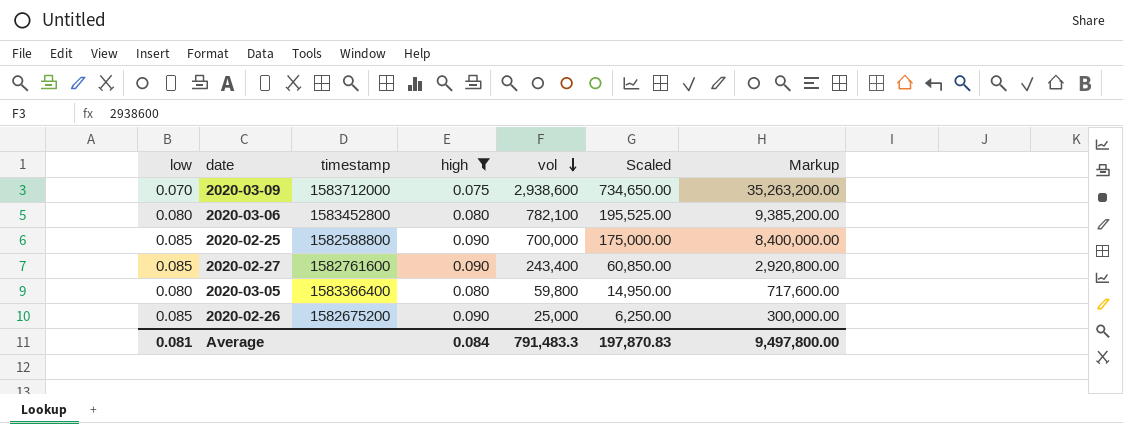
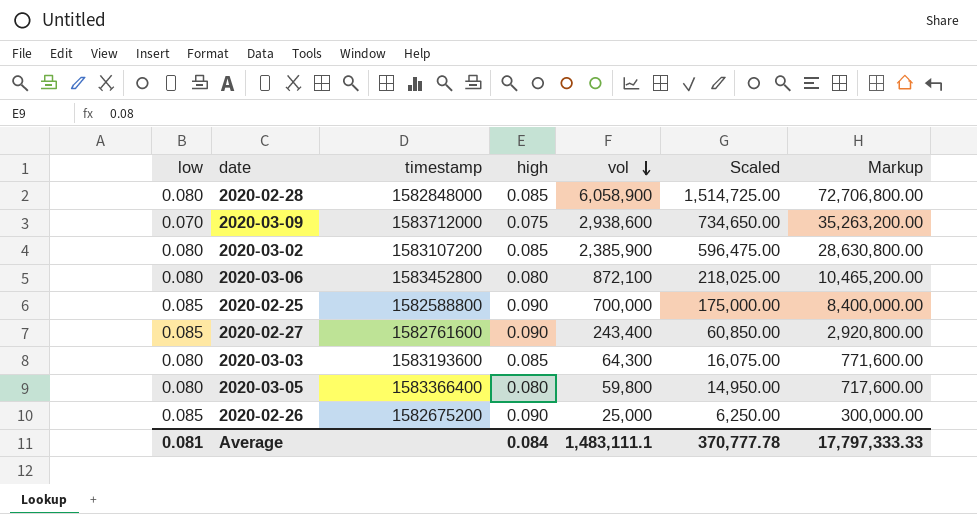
filter: high != 0.085 -> none
2020-03-06 | vol: 782,100 -> 872,100
2020-03-06 | Scaled: 195,525.00 -> 218,025.00
2020-03-06 | Markup: 9,385,200.00 -> 10,465,200.00
Average | vol: 791,483.3 -> 1,483,111.1
Average | Scaled: 197,870.83 -> 370,777.78
Average | Markup: 9,497,800.00 -> 17,797,333.33

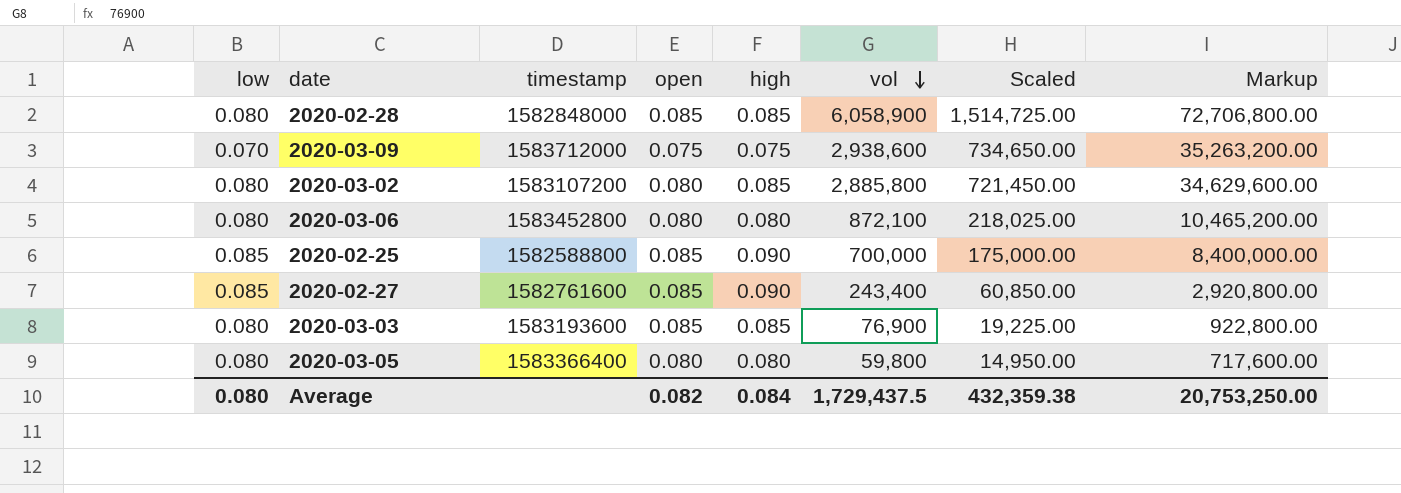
column open | position: none -> 4
row 2020-02-26: 0.085 | 1582675200 | 0.090 | 25,000 | 6,250.00 | 300,000.00 -> none
2020-03-02 | vol: 2,385,900 -> 2,885,800
2020-03-02 | Scaled: 596,475.00 -> 721,450.00
2020-03-02 | Markup: 28,630,800.00 -> 34,629,600.00
2020-03-03 | vol: 64,300 -> 76,900
2020-03-03 | Scaled: 16,075.00 -> 19,225.00
2020-03-03 | Markup: 771,600.00 -> 922,800.00
Average | low: 0.081 -> 0.080
Average | vol: 1,483,111.1 -> 1,729,437.5
Average | Scaled: 370,777.78 -> 432,359.38
Average | Markup: 17,797,333.33 -> 20,753,250.00

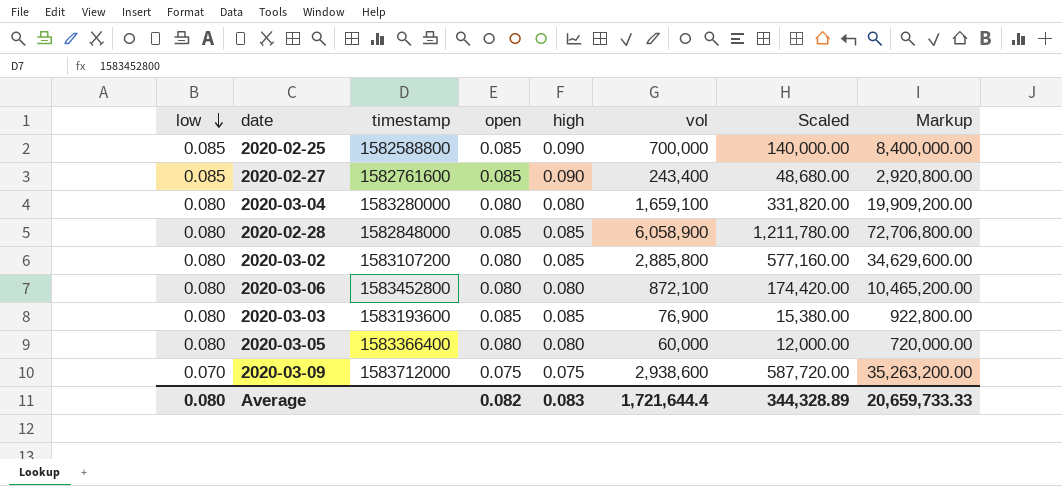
row order: vol descending -> low descending
column Scaled | formula: [vol] * 0.25 -> [vol] * 0.2
row 2020-03-04: none -> 0.080 | 1583280000 | 0.080 | 0.080 | 1,659,100 | 331,820.00 | 19,909,200.00
2020-03-05 | vol: 59,800 -> 60,000
2020-03-05 | Markup: 717,600.00 -> 720,000.00
Average | high: 0.084 -> 0.083
Average | vol: 1,729,437.5 -> 1,721,644.4
Average | Scaled: 432,359.38 -> 344,328.89
Average | Markup: 20,753,250.00 -> 20,659,733.33

